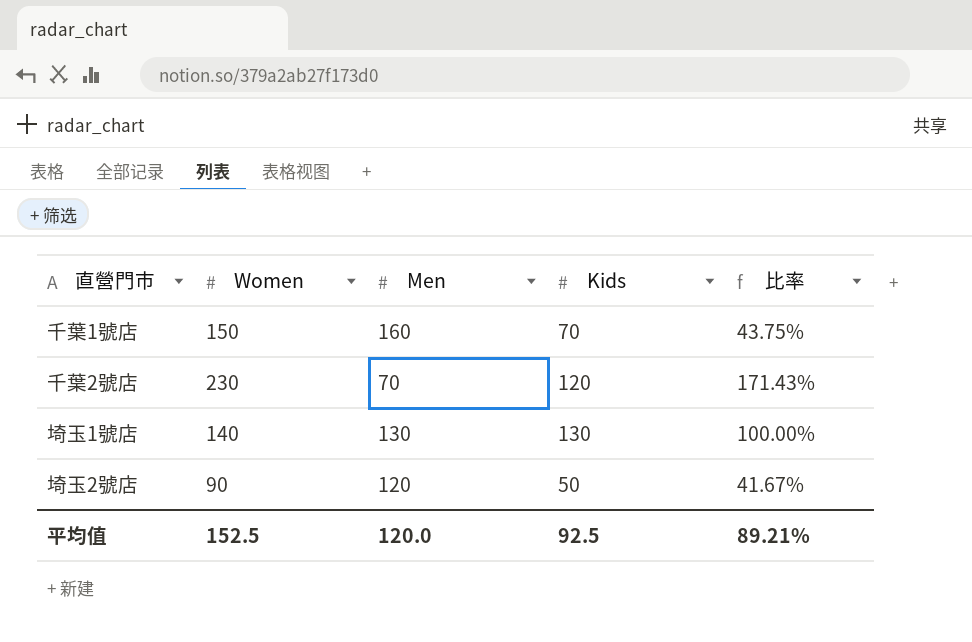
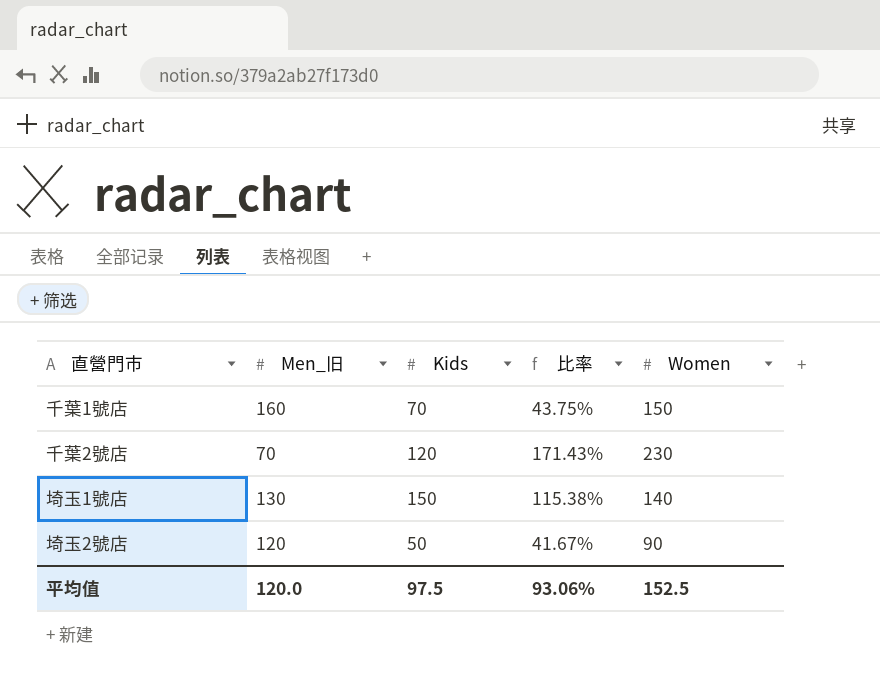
column name: Men -> Men_旧
column Women | position: 2 -> 5
埼玉1號店 | Kids: 130 -> 150
埼玉1號店 | 比率: 100.00% -> 115.38%
平均值 | Kids: 92.5 -> 97.5
平均值 | 比率: 89.21% -> 93.06%

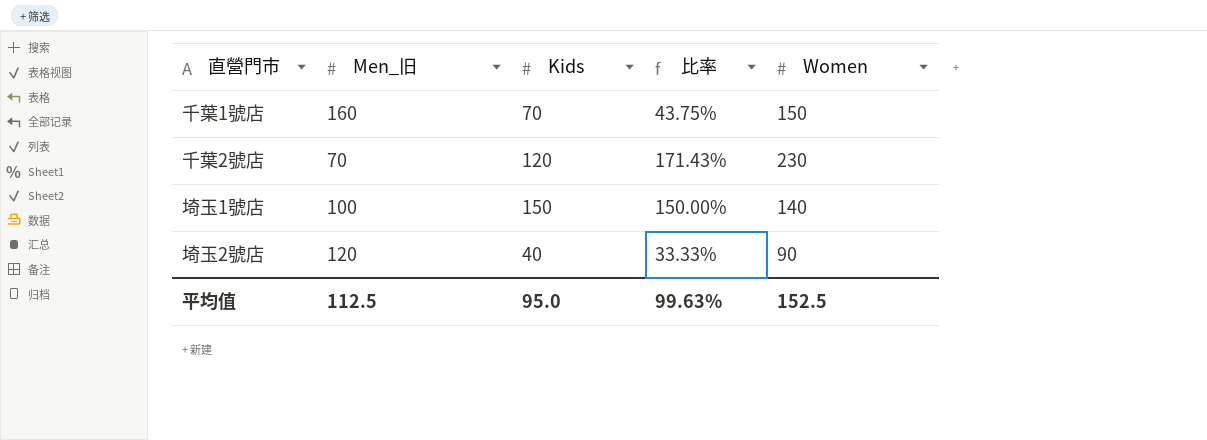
埼玉1號店 | Men_旧: 130 -> 100
埼玉1號店 | 比率: 115.38% -> 150.00%
埼玉2號店 | Kids: 50 -> 40
埼玉2號店 | 比率: 41.67% -> 33.33%
平均值 | Men_旧: 120.0 -> 112.5
平均值 | Kids: 97.5 -> 95.0
平均值 | 比率: 93.06% -> 99.63%

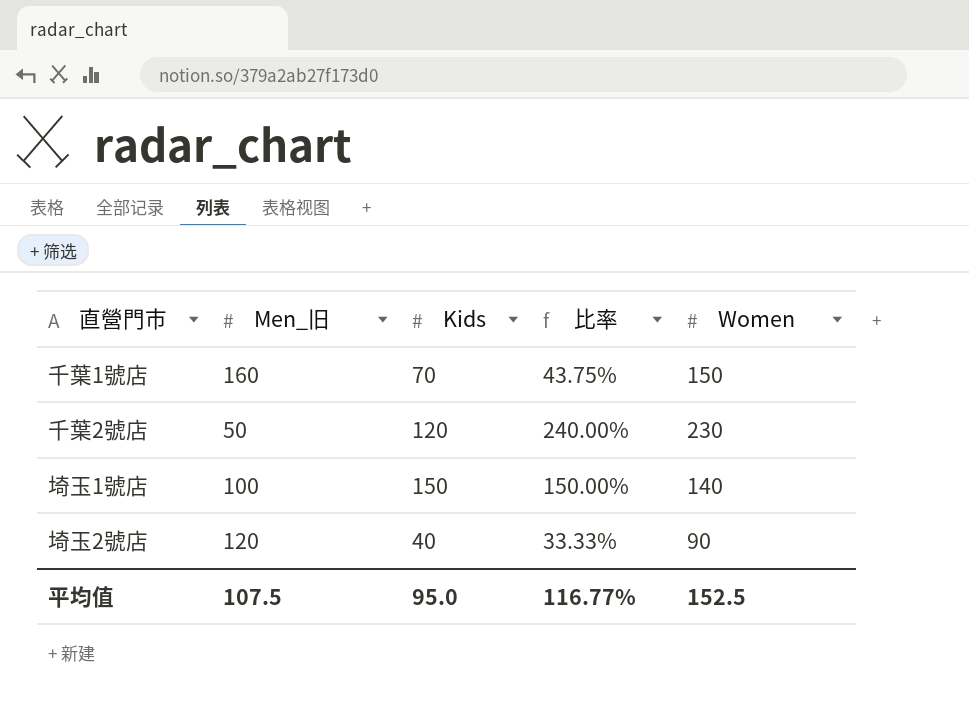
千葉2號店 | Men_旧: 70 -> 50
千葉2號店 | 比率: 171.43% -> 240.00%
平均值 | Men_旧: 112.5 -> 107.5
平均值 | 比率: 99.63% -> 116.77%

